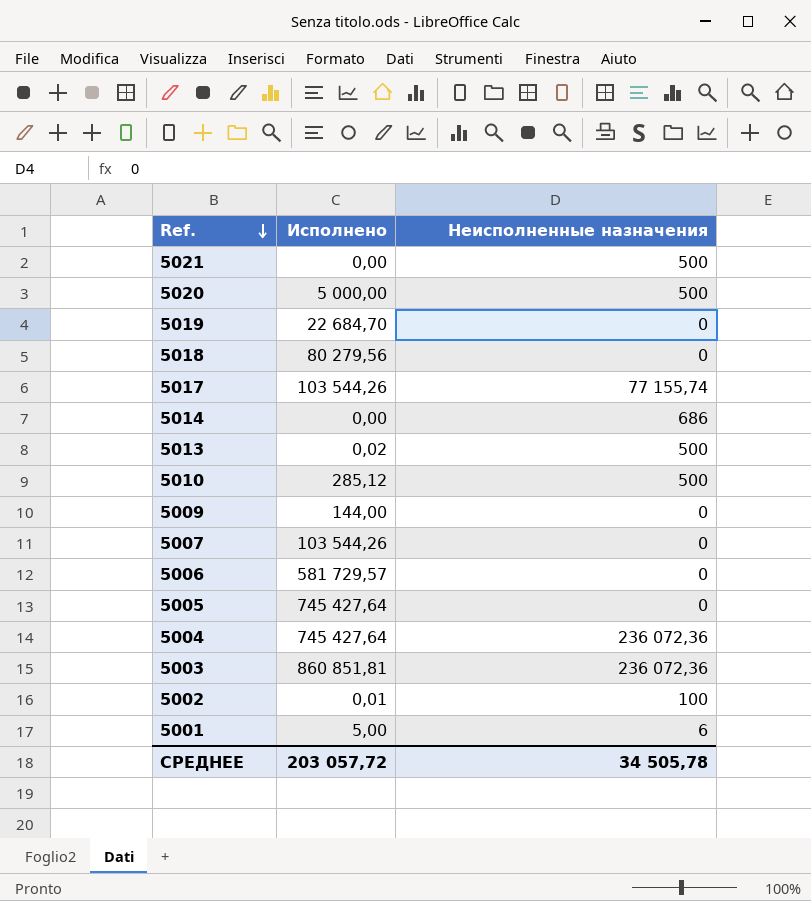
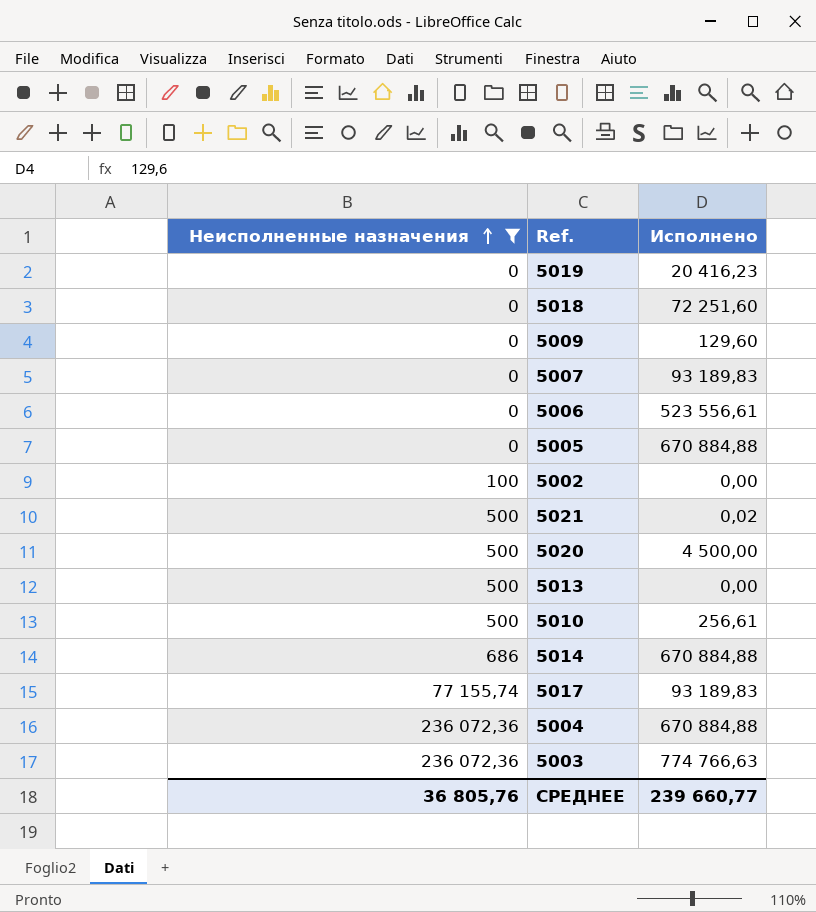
filter: none -> Неисполненные назначения != 6
row order: Ref. descending -> Неисполненные назначения ascending
column Неисполненные назначения | position: 3 -> 1
5019 | Исполнено: 22 684,70 -> 20 416,23
5018 | Исполнено: 80 279,56 -> 72 251,60
5009 | Исполнено: 144,00 -> 129,60
5007 | Исполнено: 103 544,26 -> 93 189,83
5006 | Исполнено: 581 729,57 -> 523 556,61
5005 | Исполнено: 745 427,64 -> 670 884,88
5002 | Исполнено: 0,01 -> 0,00
5021 | Исполнено: 0,00 -> 0,02
5020 | Исполнено: 5 000,00 -> 4 500,00
5013 | Исполнено: 0,02 -> 0,00
5010 | Исполнено: 285,12 -> 256,61
5014 | Исполнено: 0,00 -> 670 884,88
5017 | Исполнено: 103 544,26 -> 93 189,83
5004 | Исполнено: 745 427,64 -> 670 884,88
5003 | Исполнено: 860 851,81 -> 774 766,63
СРЕДНЕЕ | Неисполненные назначения: 34 505,78 -> 36 805,76
СРЕДНЕЕ | Исполнено: 203 057,72 -> 239 660,77

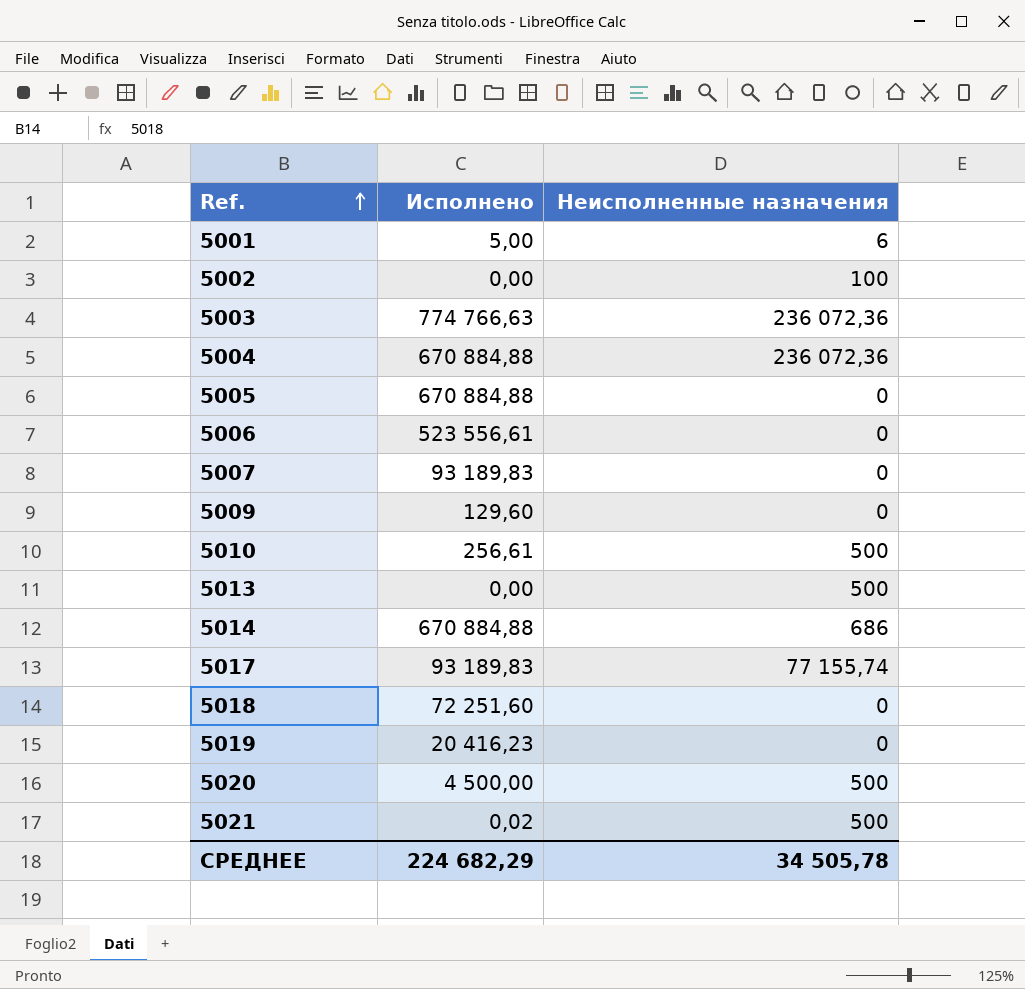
filter: Неисполненные назначения != 6 -> none
row order: Неисполненные назначения ascending -> Ref. ascending
column Неисполненные назначения | position: 1 -> 3
СРЕДНЕЕ | Исполнено: 239 660,77 -> 224 682,29
СРЕДНЕЕ | Неисполненные назначения: 36 805,76 -> 34 505,78

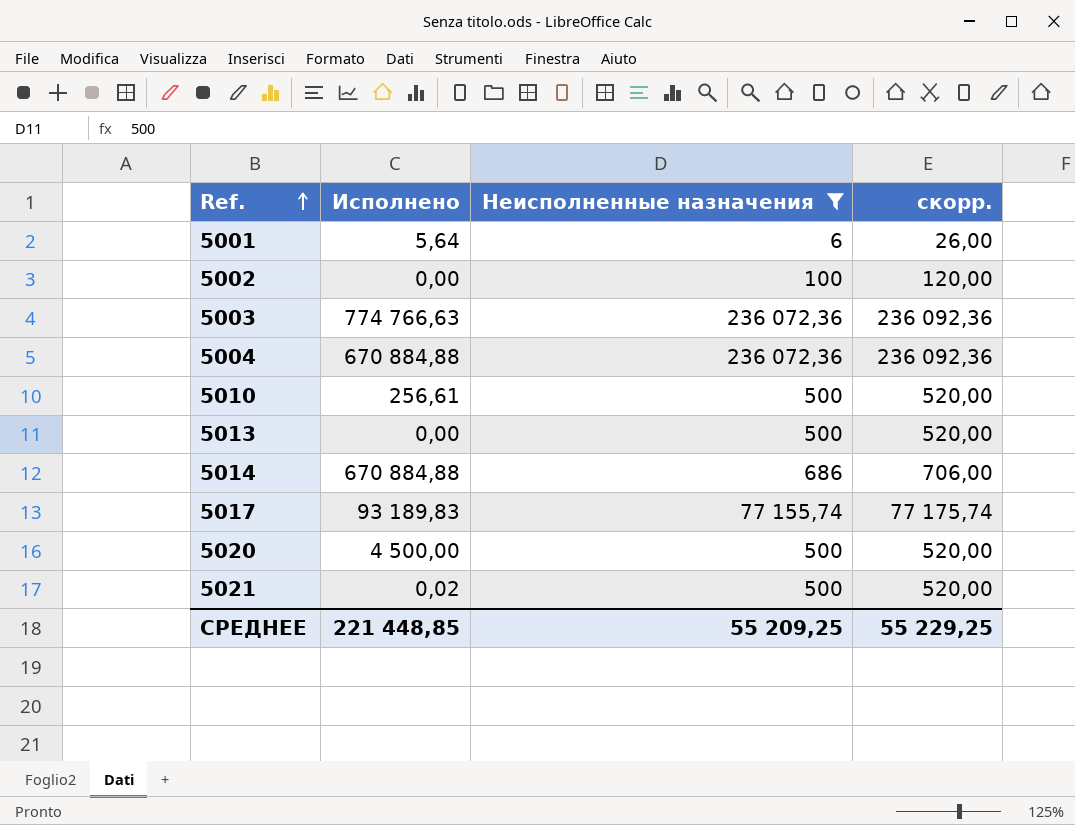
filter: none -> Неисполненные назначения != 0
column скорр. | formula: none -> [Неисполненные назначения] + 20
5001 | Исполнено: 5,00 -> 5,64
СРЕДНЕЕ | Исполнено: 224 682,29 -> 221 448,85
СРЕДНЕЕ | Неисполненные назначения: 34 505,78 -> 55 209,25

